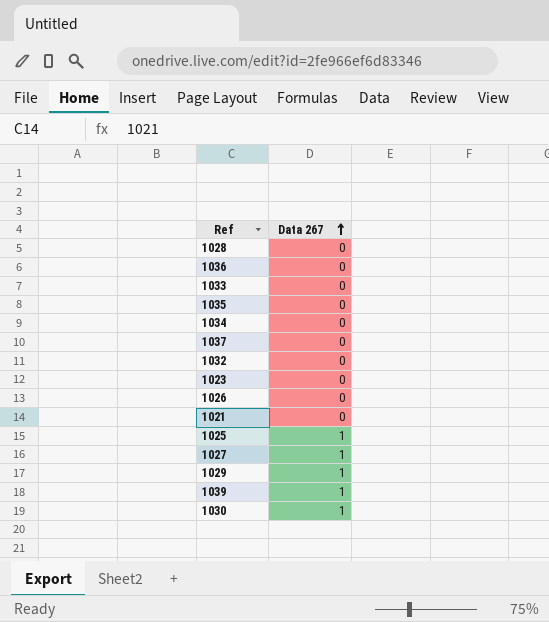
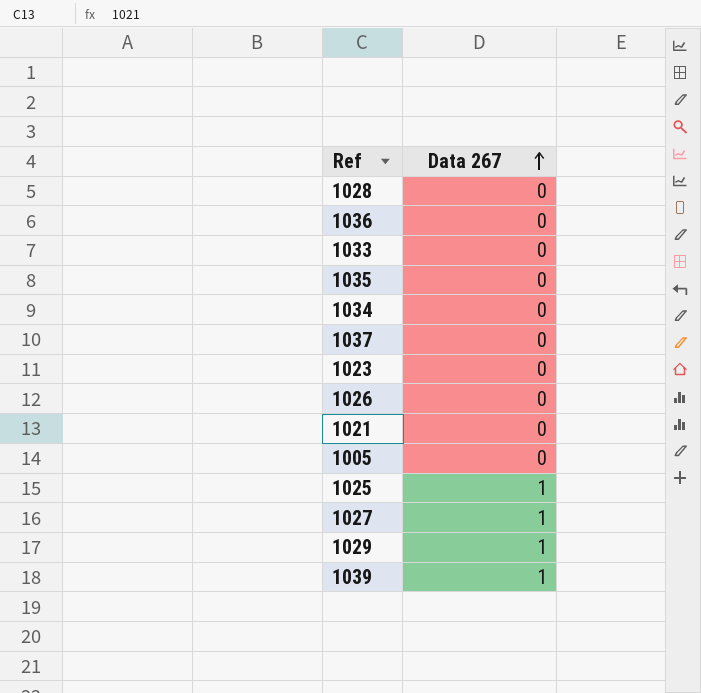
row 1032: 0 -> none
row 1030: 1 -> none
row 1005: none -> 0

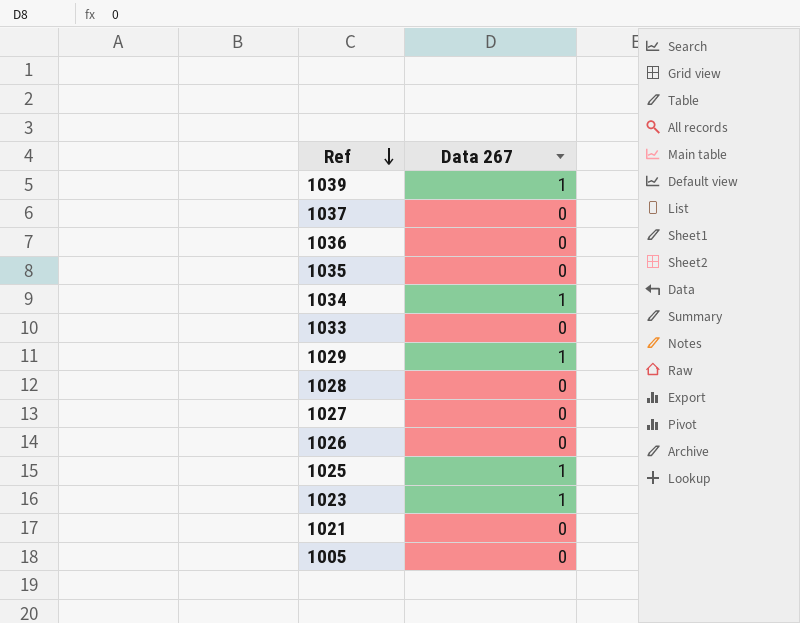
row order: Data 267 ascending -> Ref descending
1034 | Data 267: 0 -> 1
1027 | Data 267: 1 -> 0
1023 | Data 267: 0 -> 1

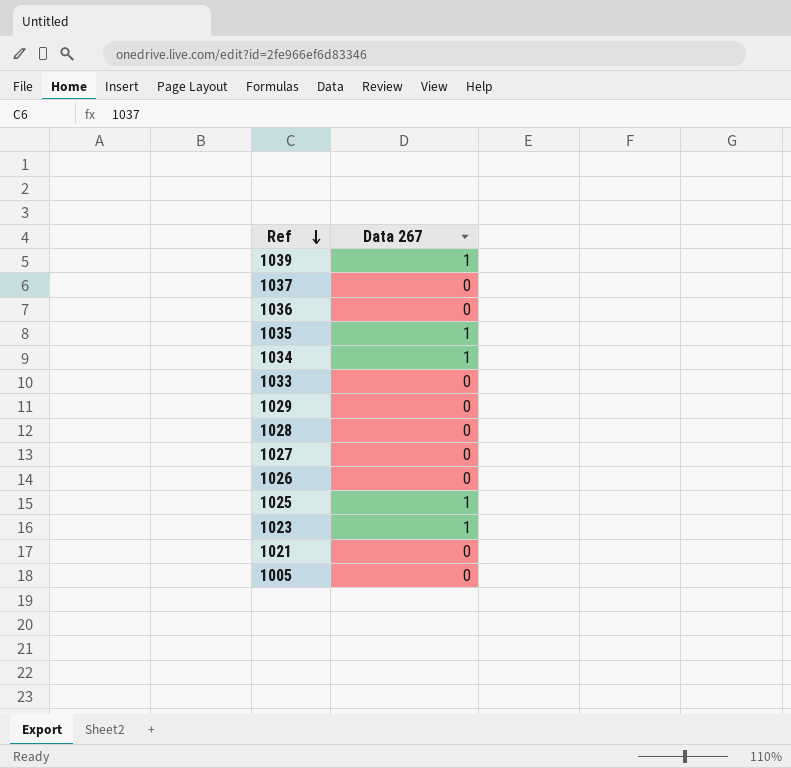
1035 | Data 267: 0 -> 1
1029 | Data 267: 1 -> 0

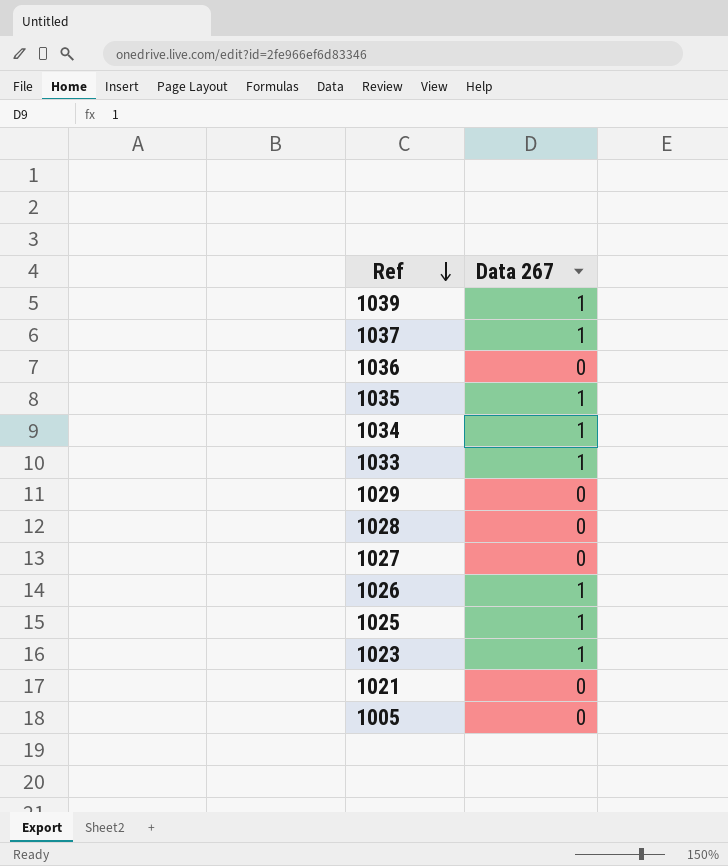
1037 | Data 267: 0 -> 1
1033 | Data 267: 0 -> 1
1026 | Data 267: 0 -> 1

